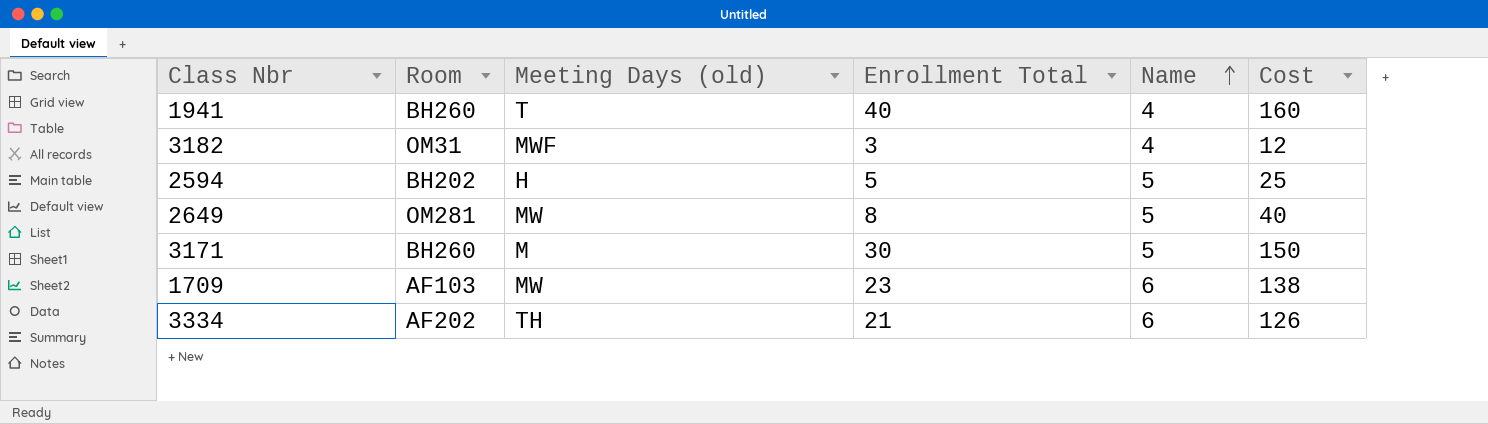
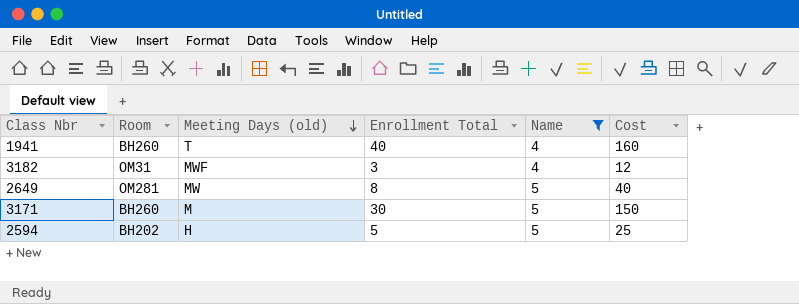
filter: none -> Name != 6
row order: Name ascending -> Meeting Days (old) descending

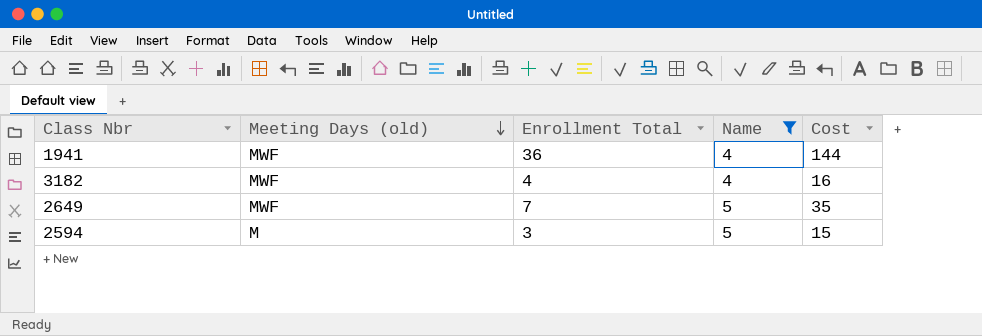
column Room | position: 2 -> none
row 3171: BH260 | M | 30 | 5 | 150 -> none
1941 | Meeting Days (old): T -> MWF
1941 | Enrollment Total: 40 -> 36
1941 | Cost: 160 -> 144
3182 | Enrollment Total: 3 -> 4
3182 | Cost: 12 -> 16
2649 | Meeting Days (old): MW -> MWF
2649 | Enrollment Total: 8 -> 7
2649 | Cost: 40 -> 35
2594 | Meeting Days (old): H -> M
2594 | Enrollment Total: 5 -> 3
2594 | Cost: 25 -> 15

